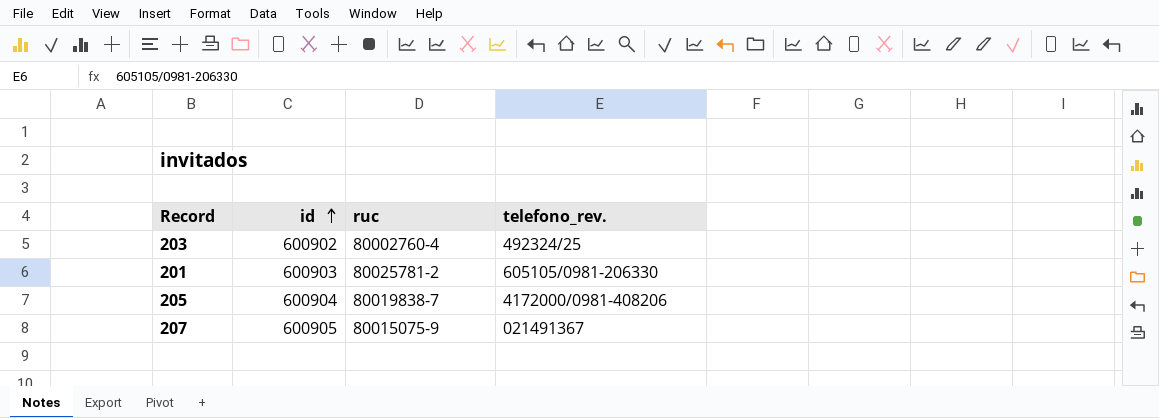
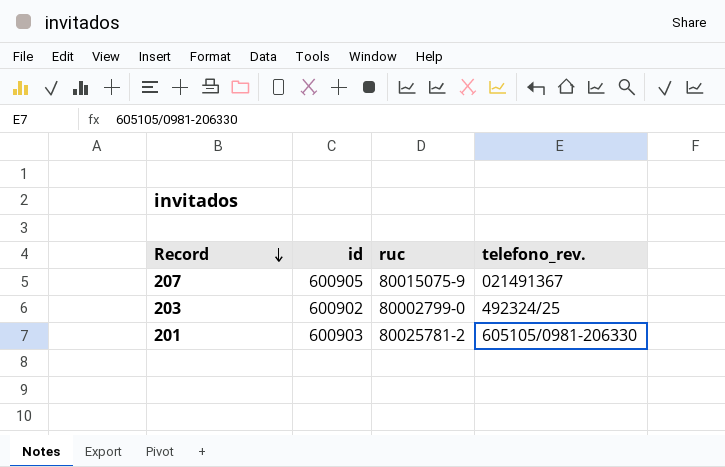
row order: id ascending -> Record descending
row 205: 600904 | 80019838-7 | 4172000/0981-408206 -> none
203 | ruc: 80002760-4 -> 80002799-0

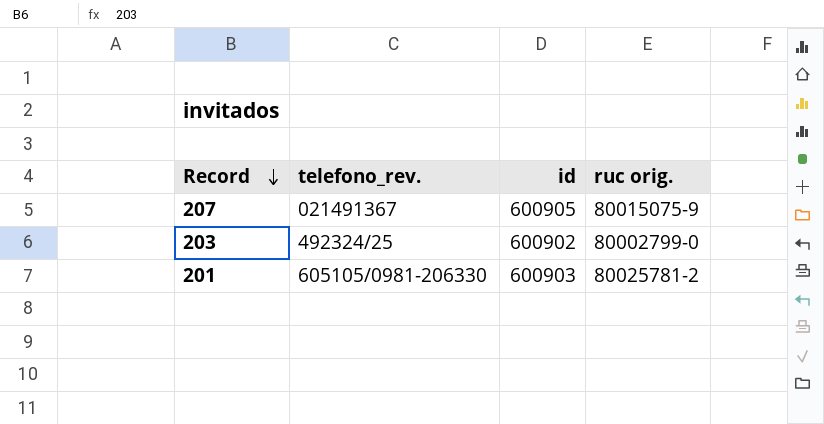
column telefono_rev. | position: 4 -> 2
column name: ruc -> ruc orig.

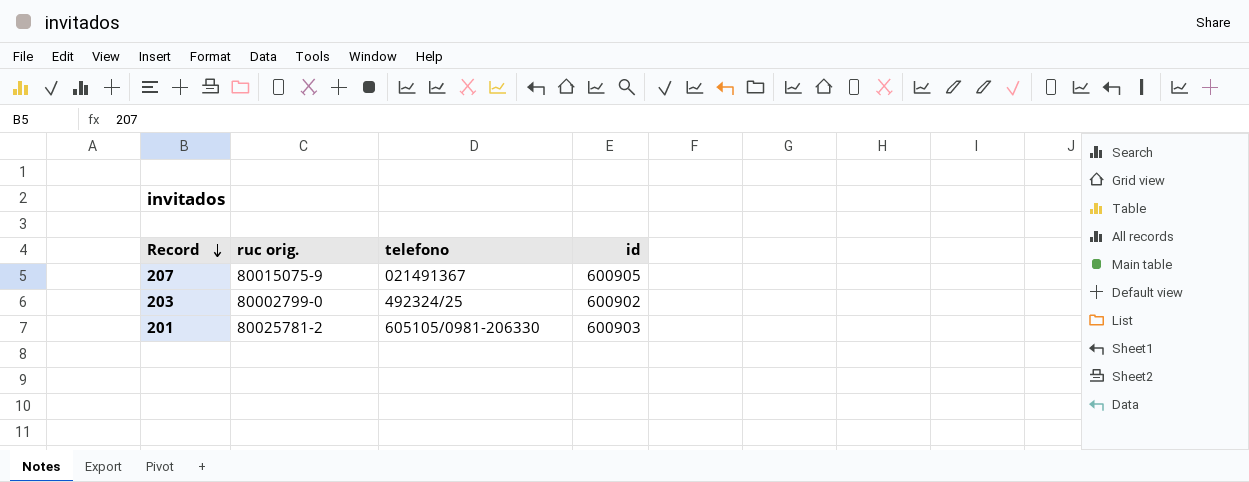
column ruc orig. | position: 4 -> 2
column name: telefono_rev. -> telefono

